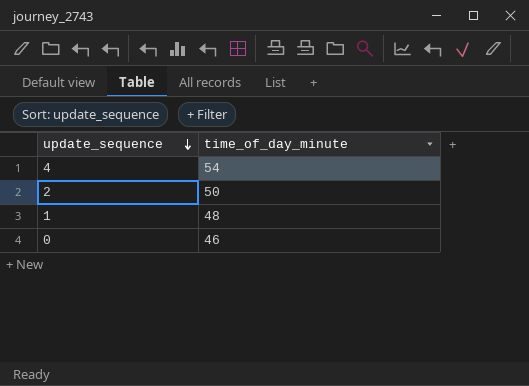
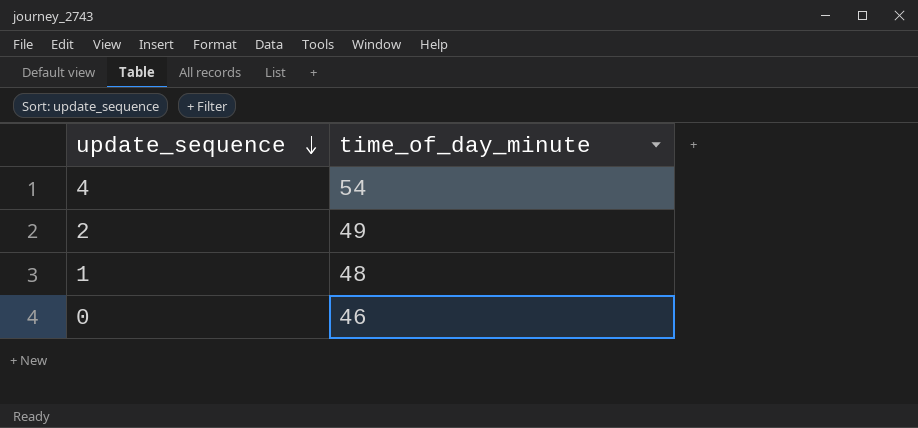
2 | time_of_day_minute: 50 -> 49

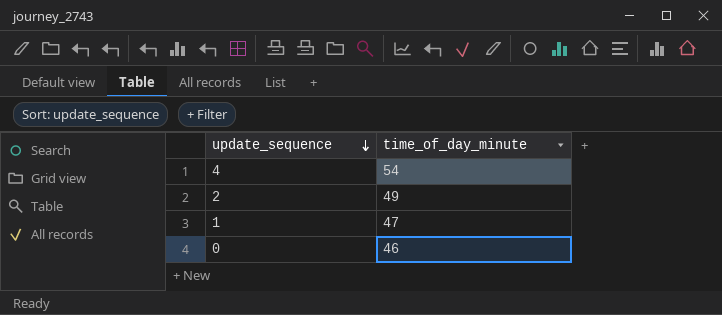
1 | time_of_day_minute: 48 -> 47

